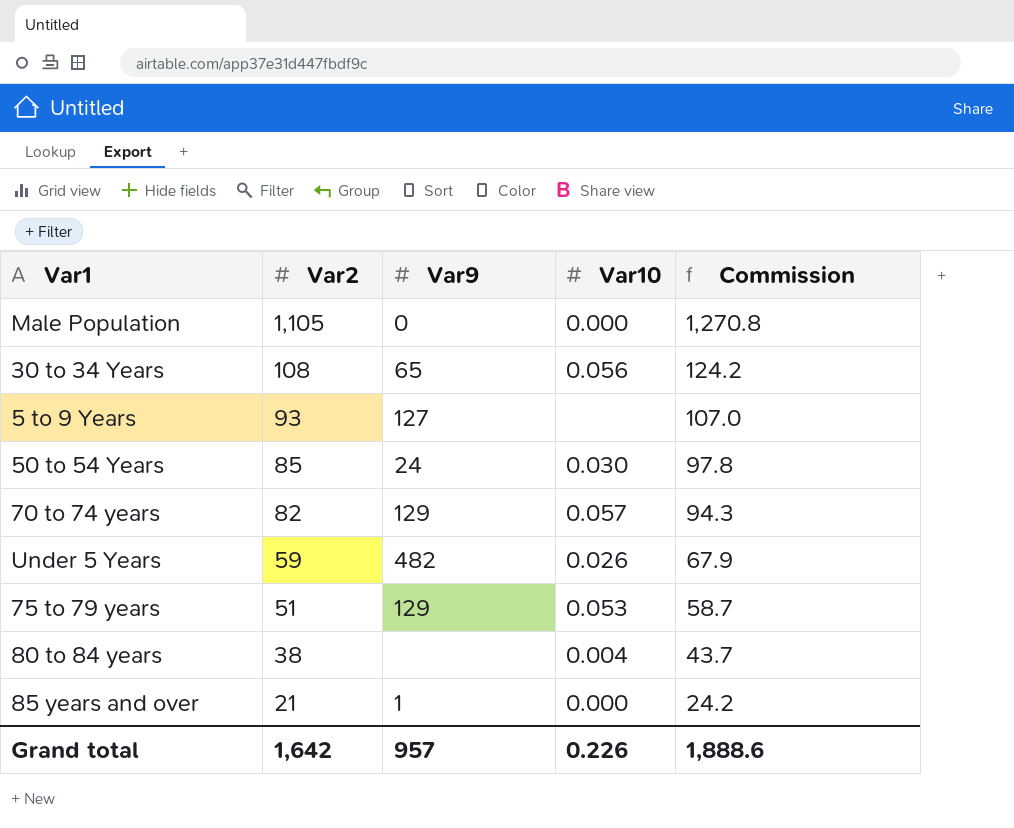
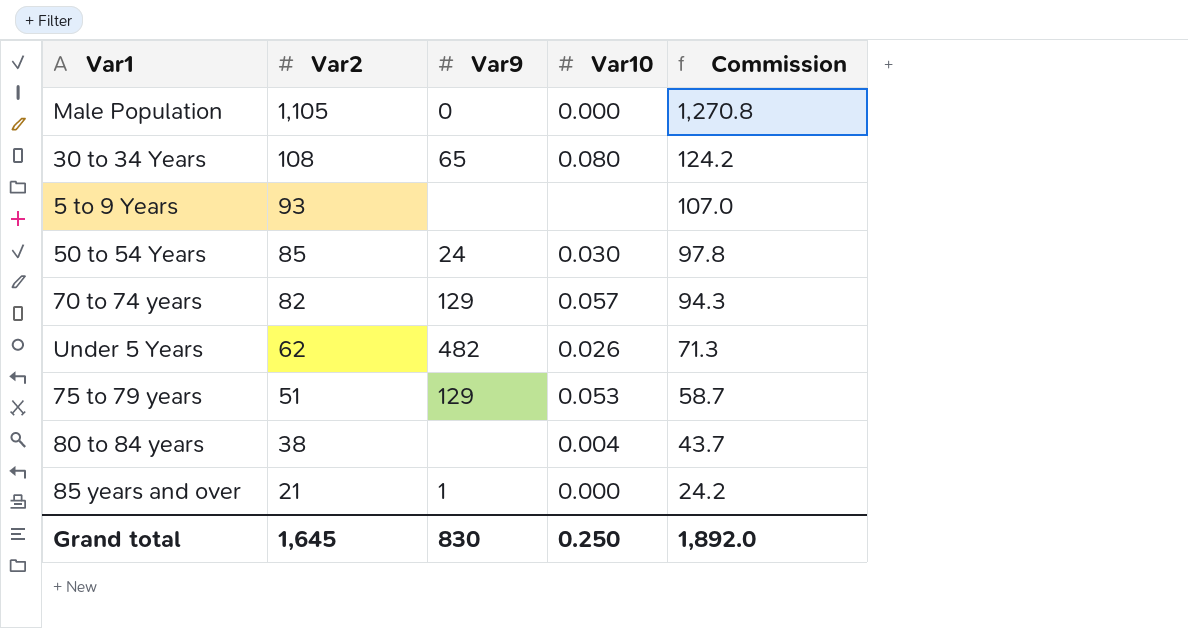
30 to 34 Years | Var10: 0.056 -> 0.080
5 to 9 Years | Var9: 127 -> none
Under 5 Years | Var2: 59 -> 62
Under 5 Years | Commission: 67.9 -> 71.3
Grand total | Var2: 1,642 -> 1,645
Grand total | Var9: 957 -> 830
Grand total | Var10: 0.226 -> 0.250
Grand total | Commission: 1,888.6 -> 1,892.0

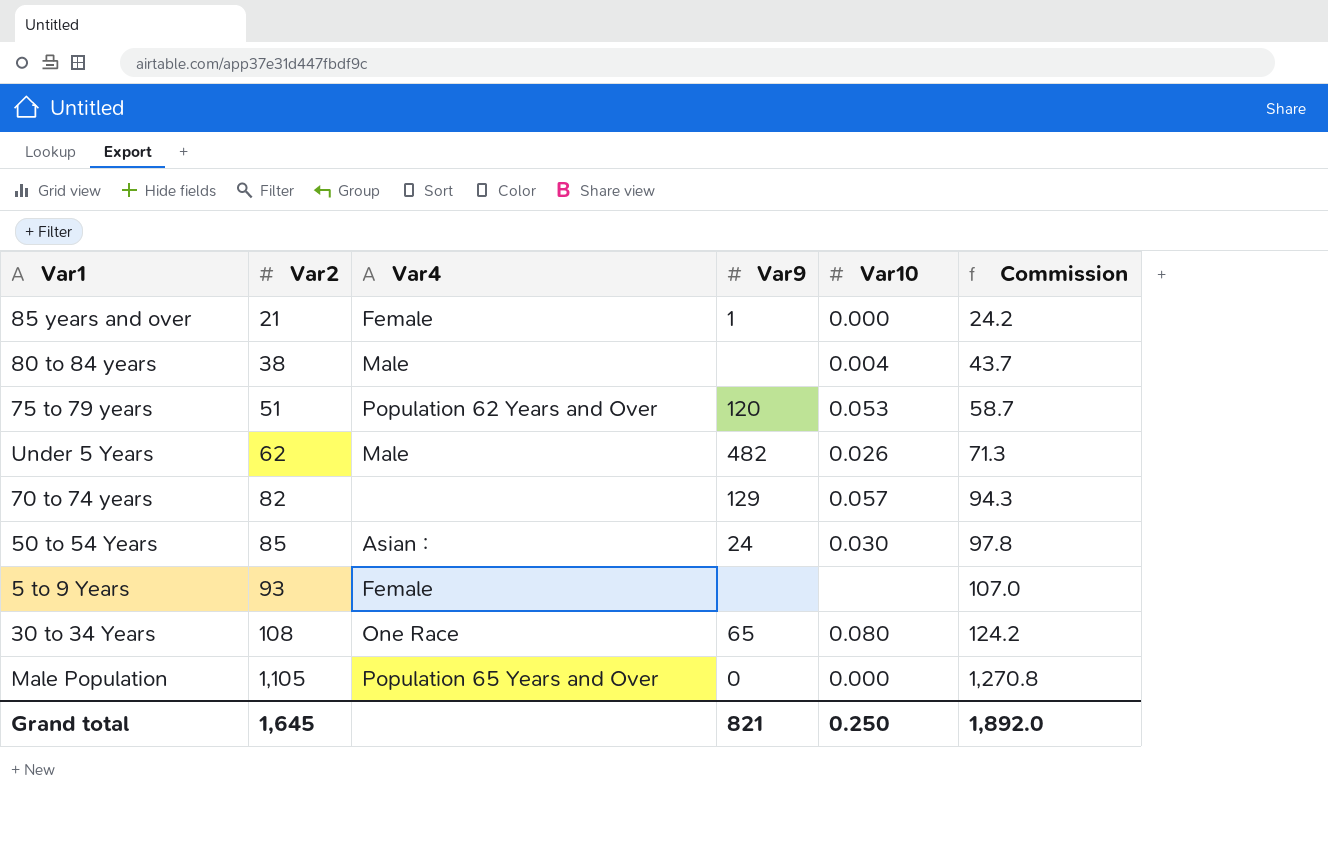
row order: Var2 descending -> Var2 ascending
column Var4 | position: none -> 3
75 to 79 years | Var9: 129 -> 120
Grand total | Var9: 830 -> 821

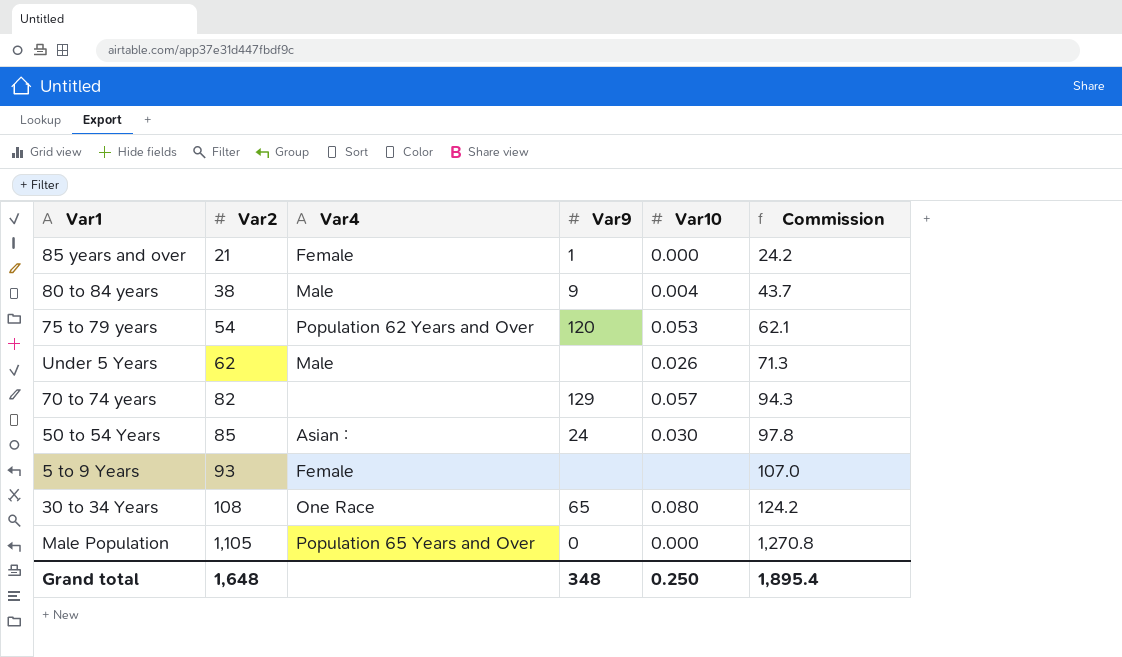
80 to 84 years | Var9: none -> 9
75 to 79 years | Var2: 51 -> 54
75 to 79 years | Commission: 58.7 -> 62.1
Under 5 Years | Var9: 482 -> none
Grand total | Var2: 1,645 -> 1,648
Grand total | Var9: 821 -> 348
Grand total | Commission: 1,892.0 -> 1,895.4

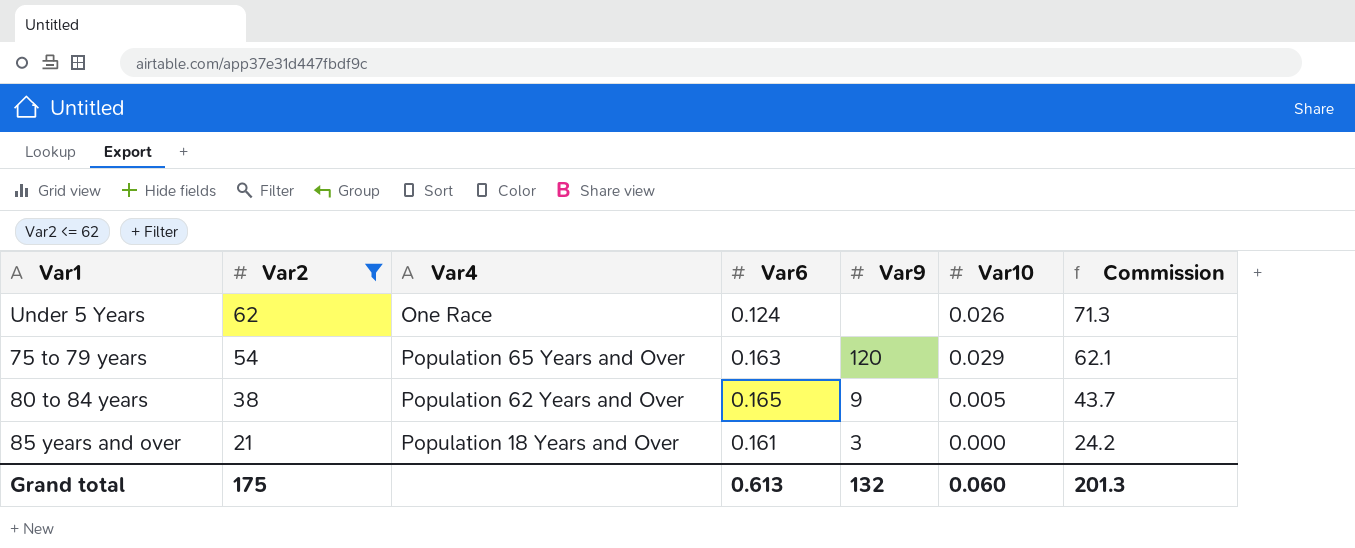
filter: none -> Var2 <= 62
row order: Var2 ascending -> Var2 descending
column Var6 | position: none -> 4
Under 5 Years | Var4: Male -> One Race
75 to 79 years | Var4: Population 62 Years and Over -> Population 65 Years and Over
75 to 79 years | Var10: 0.053 -> 0.029
80 to 84 years | Var4: Male -> Population 62 Years and Over
80 to 84 years | Var10: 0.004 -> 0.005
85 years and over | Var4: Female -> Population 18 Years and Over
85 years and over | Var9: 1 -> 3
Grand total | Var2: 1,648 -> 175
Grand total | Var9: 348 -> 132
Grand total | Var10: 0.250 -> 0.060
Grand total | Commission: 1,895.4 -> 201.3

